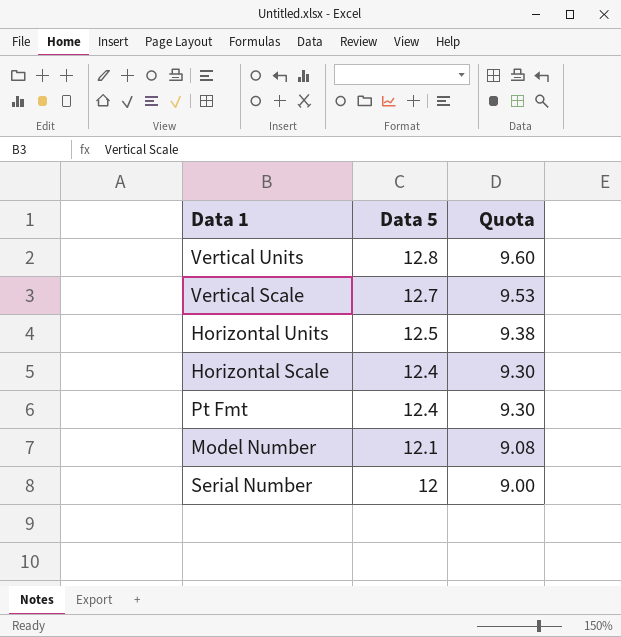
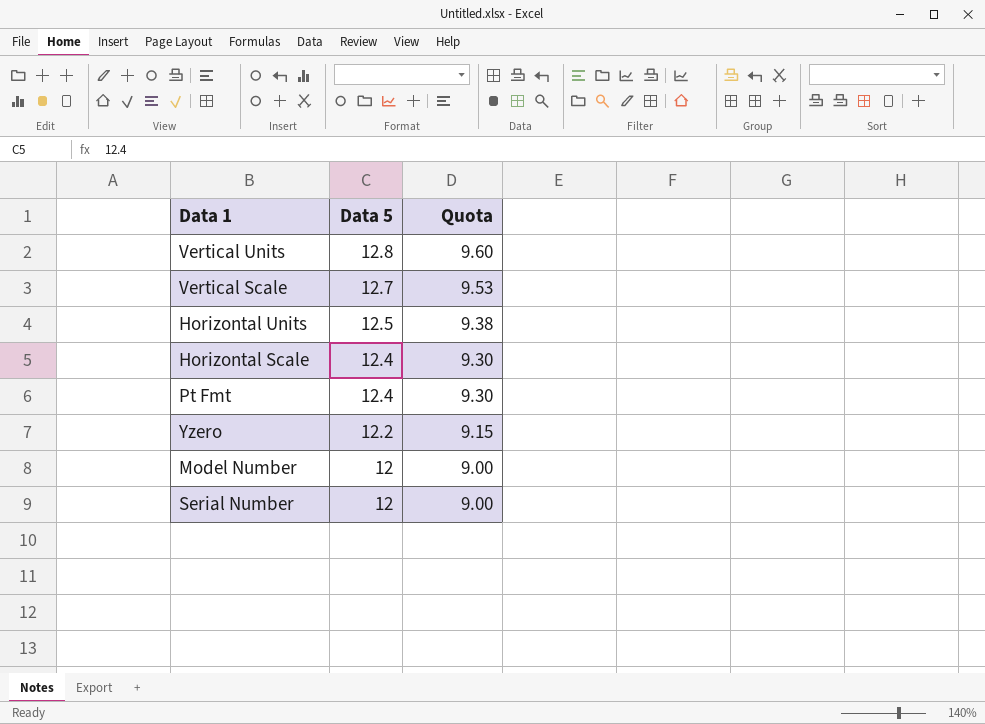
row Yzero: none -> 12.2 | 9.15
Model Number | Data 5: 12.1 -> 12
Model Number | Quota: 9.08 -> 9.00

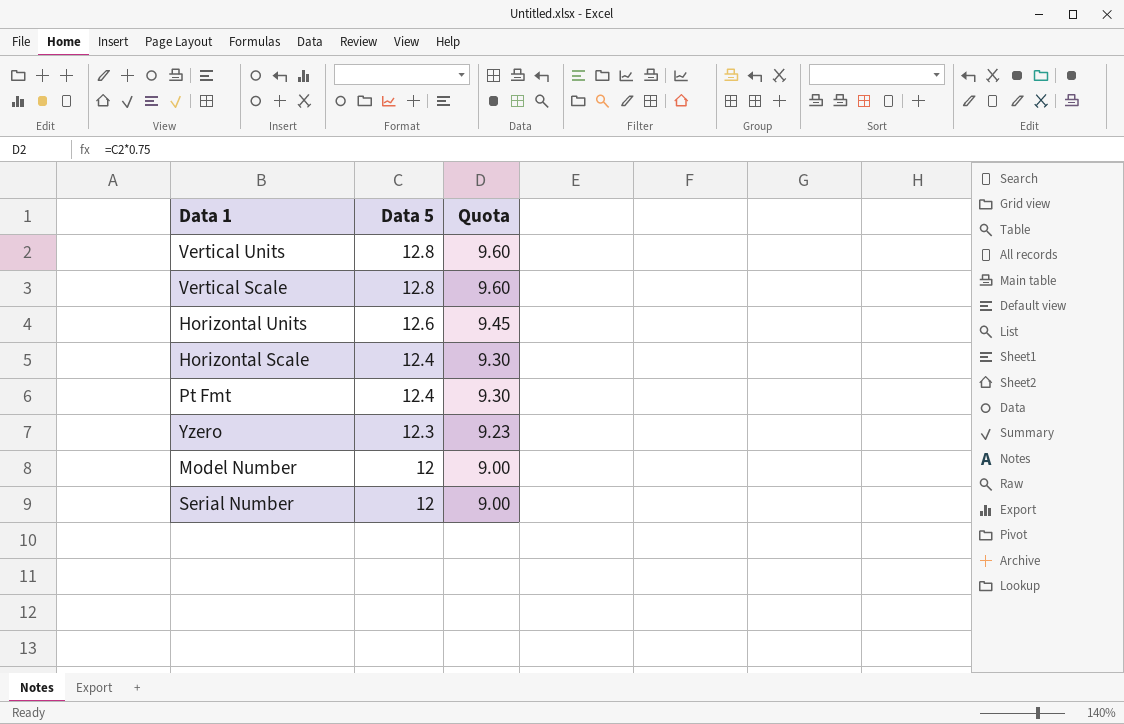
Vertical Scale | Data 5: 12.7 -> 12.8
Vertical Scale | Quota: 9.53 -> 9.60
Horizontal Units | Data 5: 12.5 -> 12.6
Horizontal Units | Quota: 9.38 -> 9.45
Yzero | Data 5: 12.2 -> 12.3
Yzero | Quota: 9.15 -> 9.23

